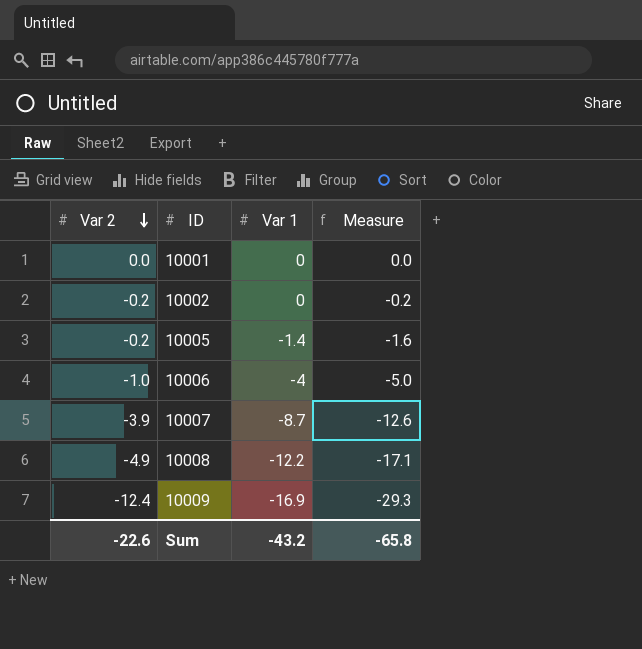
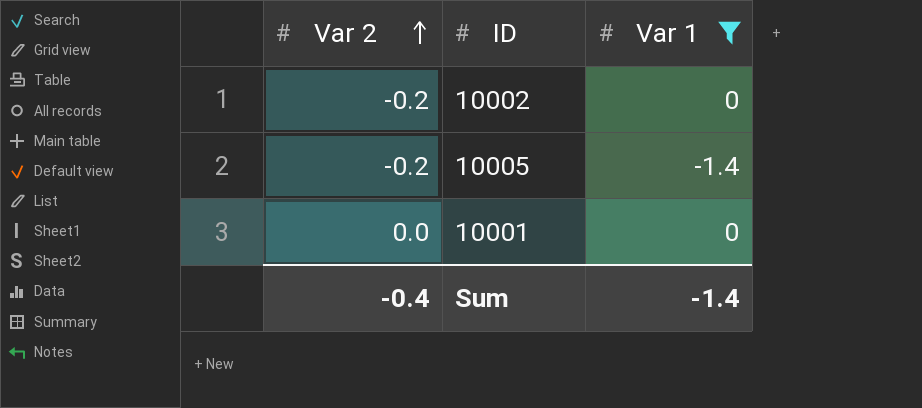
filter: none -> Var 1 >= -1.4
row order: Var 2 descending -> Var 2 ascending
column Measure | formula: [Var 2] + [Var 1] -> none
Sum | Var 2: -22.6 -> -0.4
Sum | Var 1: -43.2 -> -1.4

